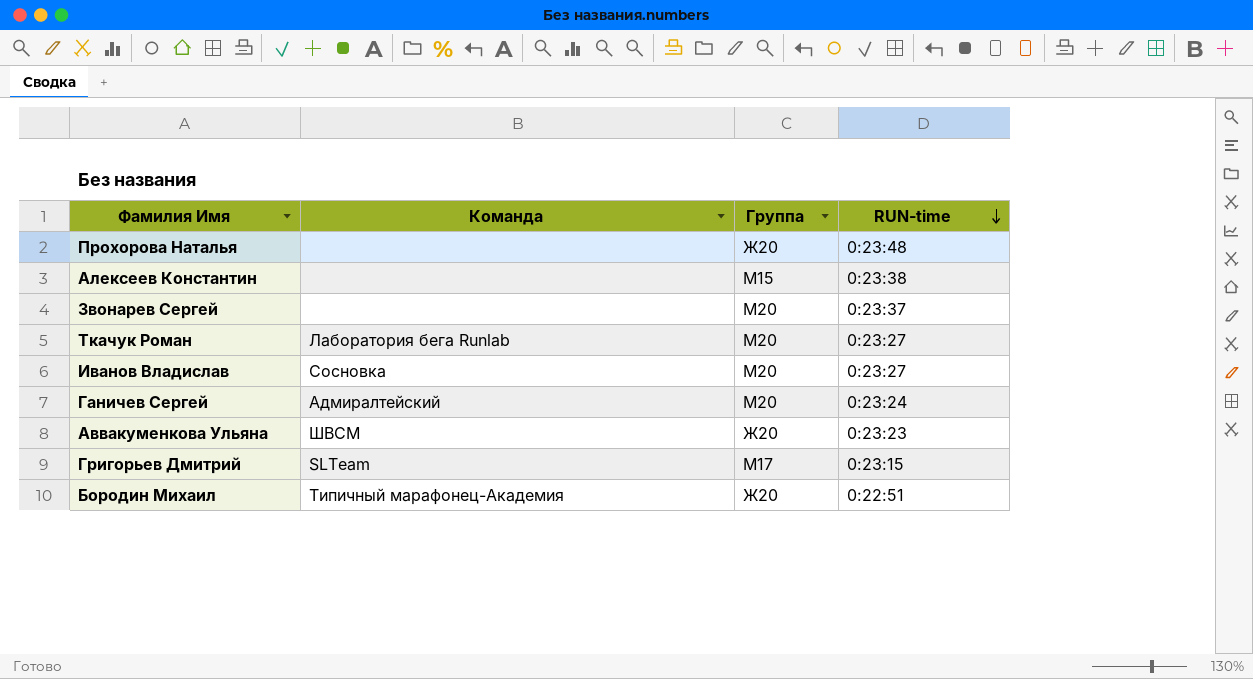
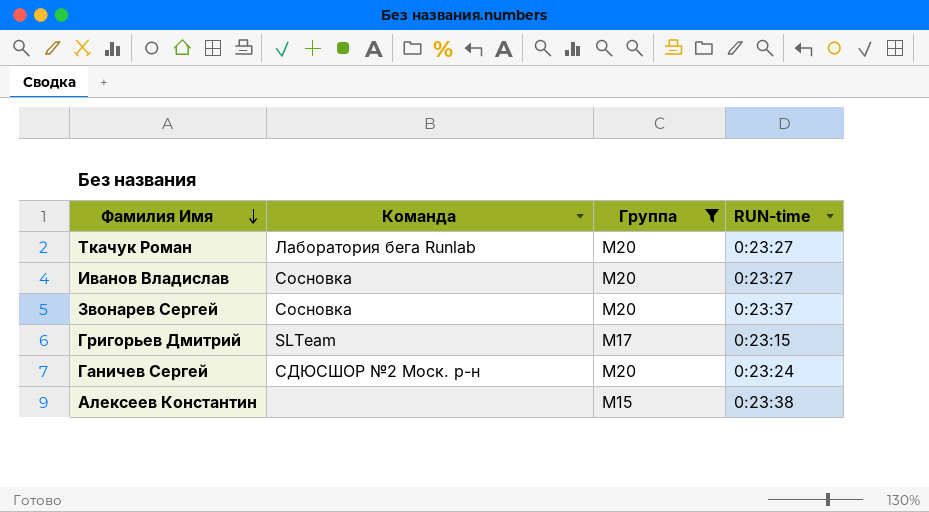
filter: none -> Группа != Ж20
row order: RUN-time descending -> Фамилия Имя descending
Звонарев Сергей | Команда: none -> Сосновка
Ганичев Сергей | Команда: Адмиралтейский -> СДЮСШОР №2 Моск. р-н

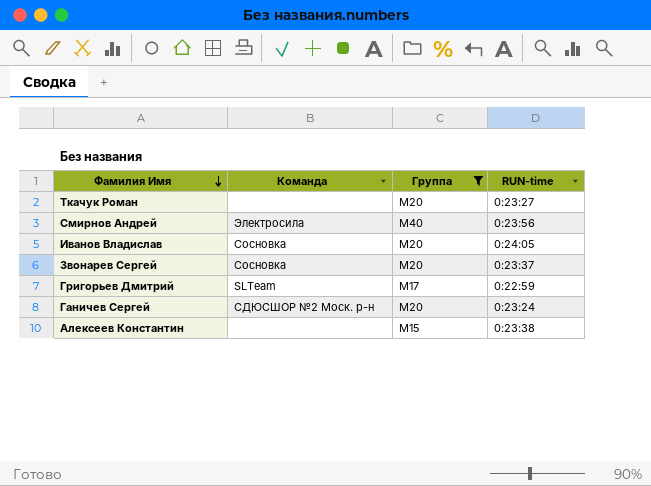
Ткачук Роман | Команда: Лаборатория бега Runlab -> none
row Смирнов Андрей: none -> Электросила | М40 | 0:23:56
Иванов Владислав | RUN-time: 0:23:27 -> 0:24:05
Григорьев Дмитрий | RUN-time: 0:23:15 -> 0:22:59

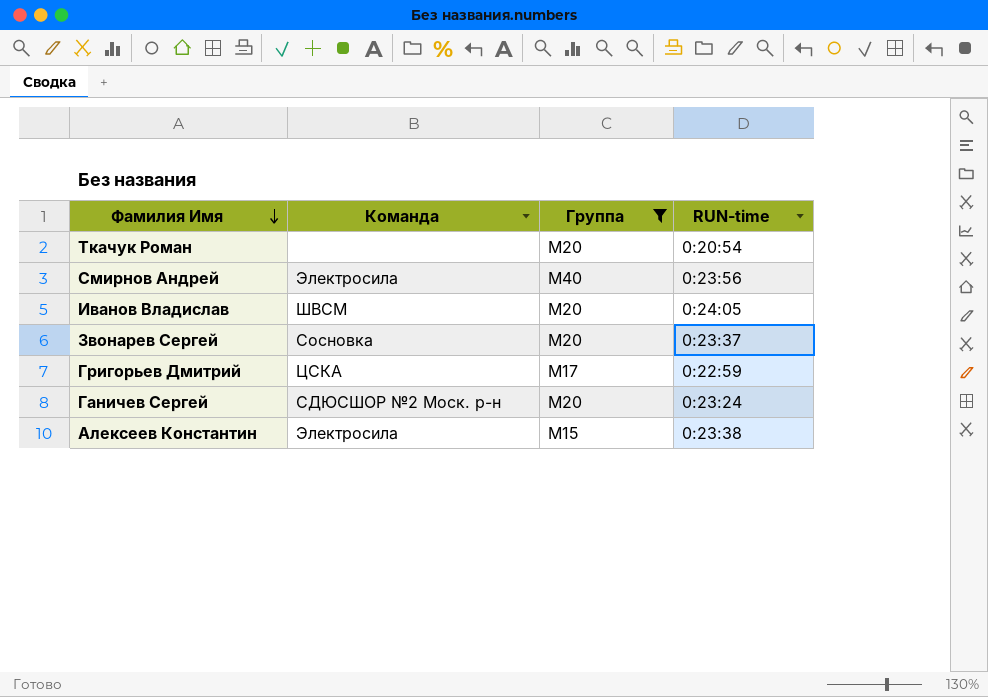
Ткачук Роман | RUN-time: 0:23:27 -> 0:20:54
Иванов Владислав | Команда: Сосновка -> ШВСМ
Григорьев Дмитрий | Команда: SLTeam -> ЦСКА
Алексеев Константин | Команда: none -> Электросила

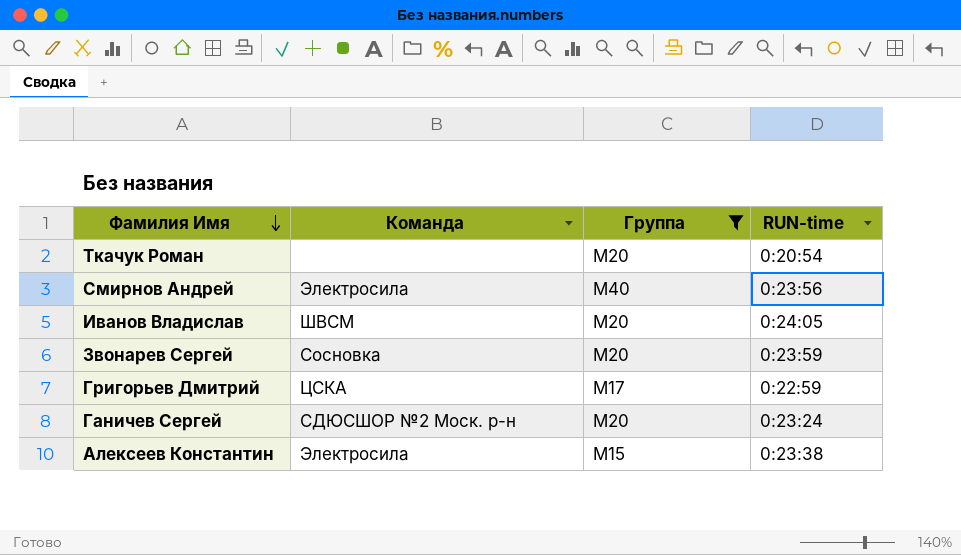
Звонарев Сергей | RUN-time: 0:23:37 -> 0:23:59

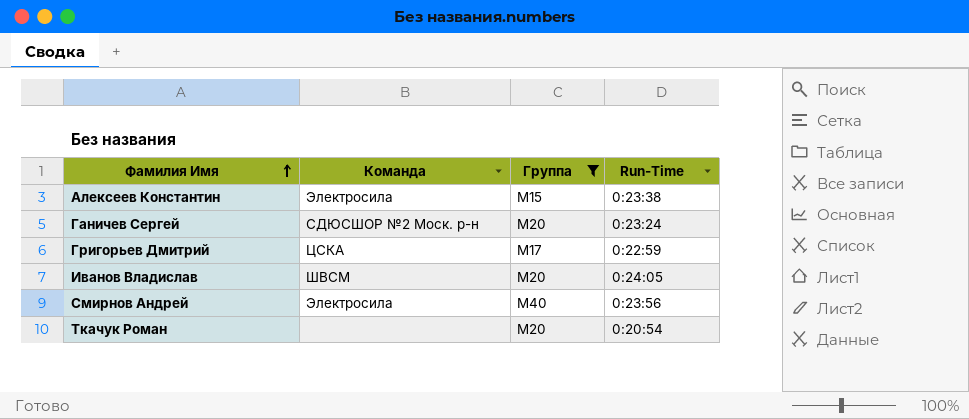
row order: Фамилия Имя descending -> Фамилия Имя ascending
column name: RUN-time -> Run-Time
row Звонарев Сергей: Сосновка | М20 | 0:23:59 -> none

